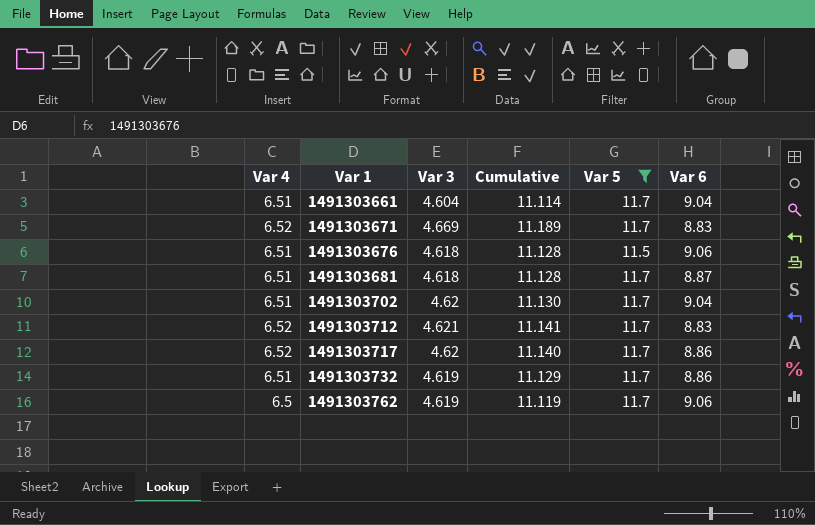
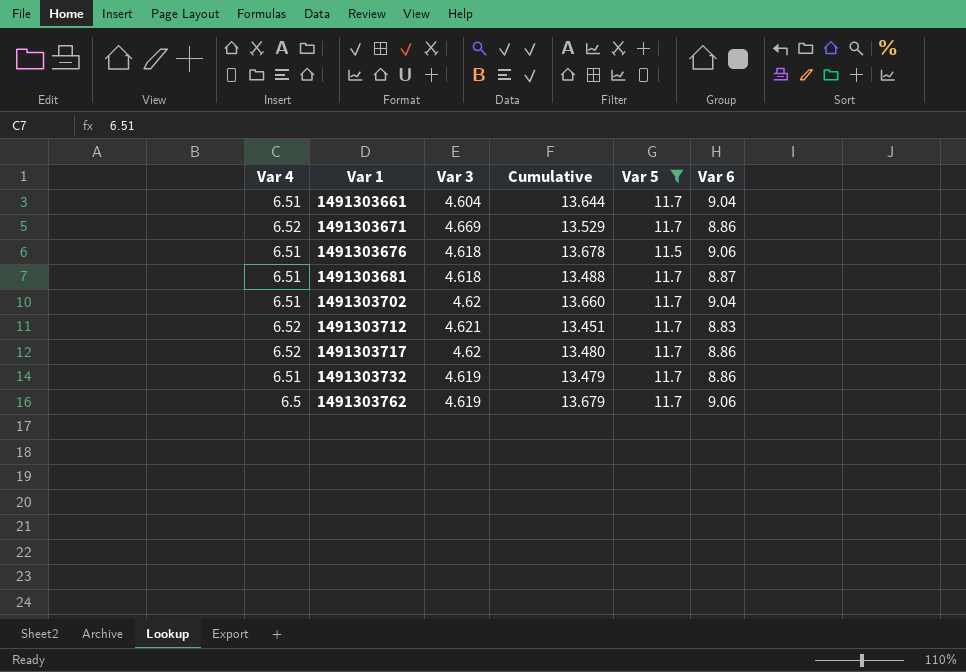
column Cumulative | formula: [Var 4] + [Var 3] -> [Var 3] + [Var 6]
1491303671 | Var 6: 8.83 -> 8.86

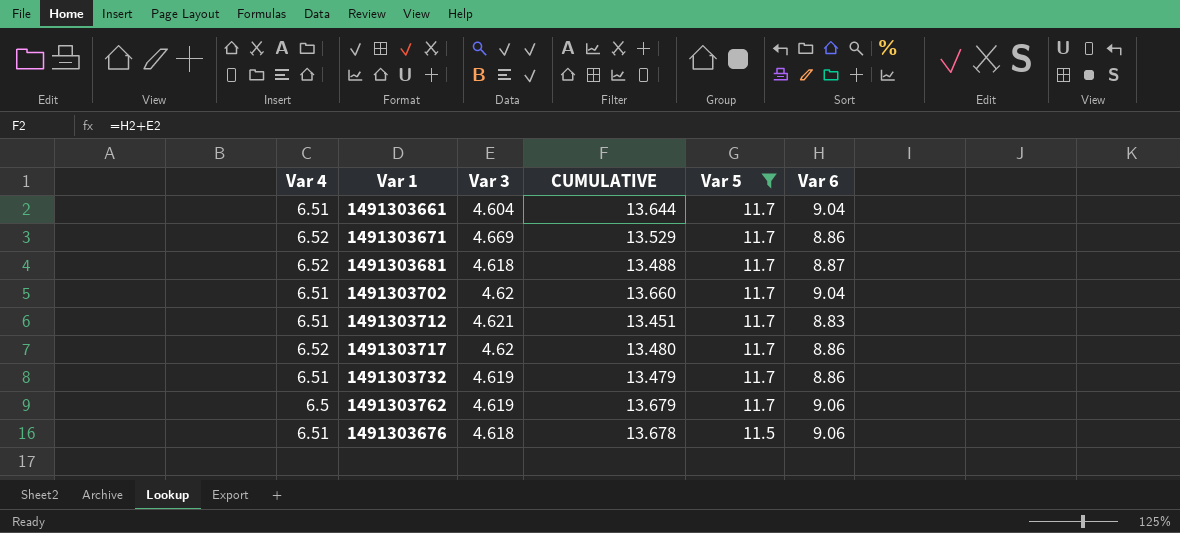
row order: Var 1 ascending -> Var 5 descending
column name: Cumulative -> CUMULATIVE
1491303681 | Var 4: 6.51 -> 6.52
1491303712 | Var 4: 6.52 -> 6.51

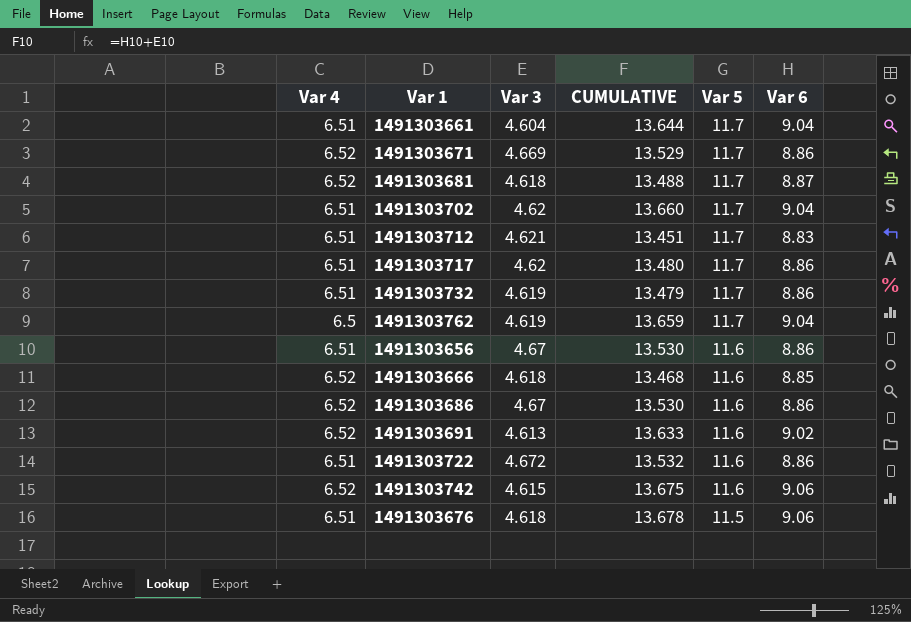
filter: Var 5 != 11.6 -> none
1491303717 | Var 4: 6.52 -> 6.51
1491303762 | CUMULATIVE: 13.679 -> 13.659
1491303762 | Var 6: 9.06 -> 9.04

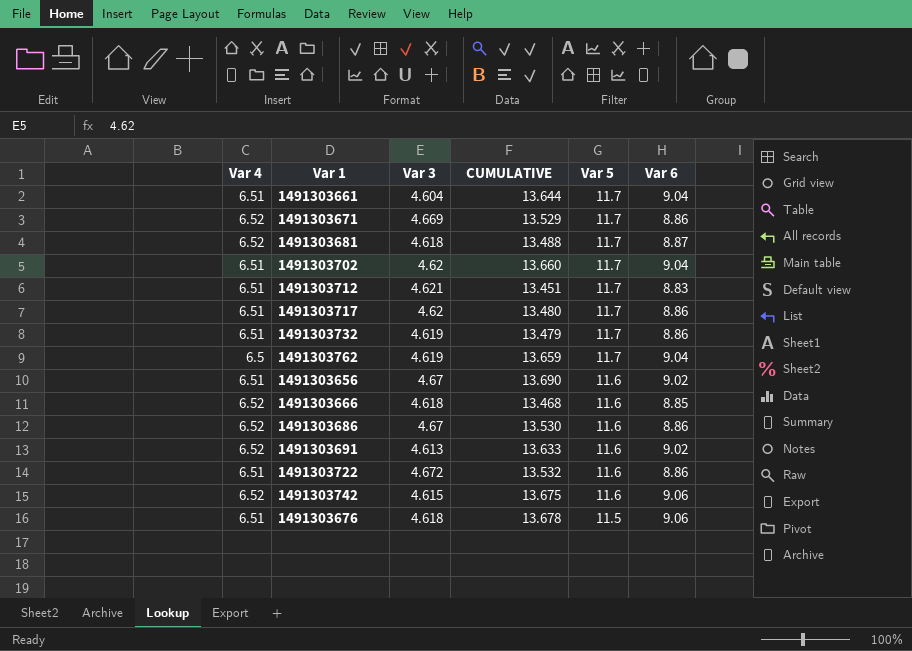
1491303656 | CUMULATIVE: 13.530 -> 13.690
1491303656 | Var 6: 8.86 -> 9.02

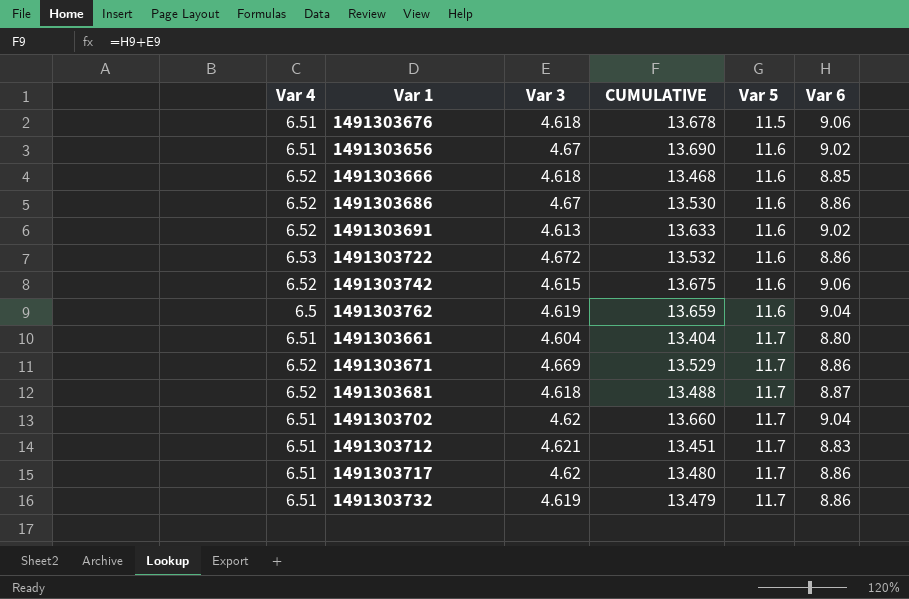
row order: Var 5 descending -> Var 5 ascending
1491303722 | Var 4: 6.51 -> 6.53
1491303762 | Var 5: 11.7 -> 11.6
1491303661 | CUMULATIVE: 13.644 -> 13.404
1491303661 | Var 6: 9.04 -> 8.80

